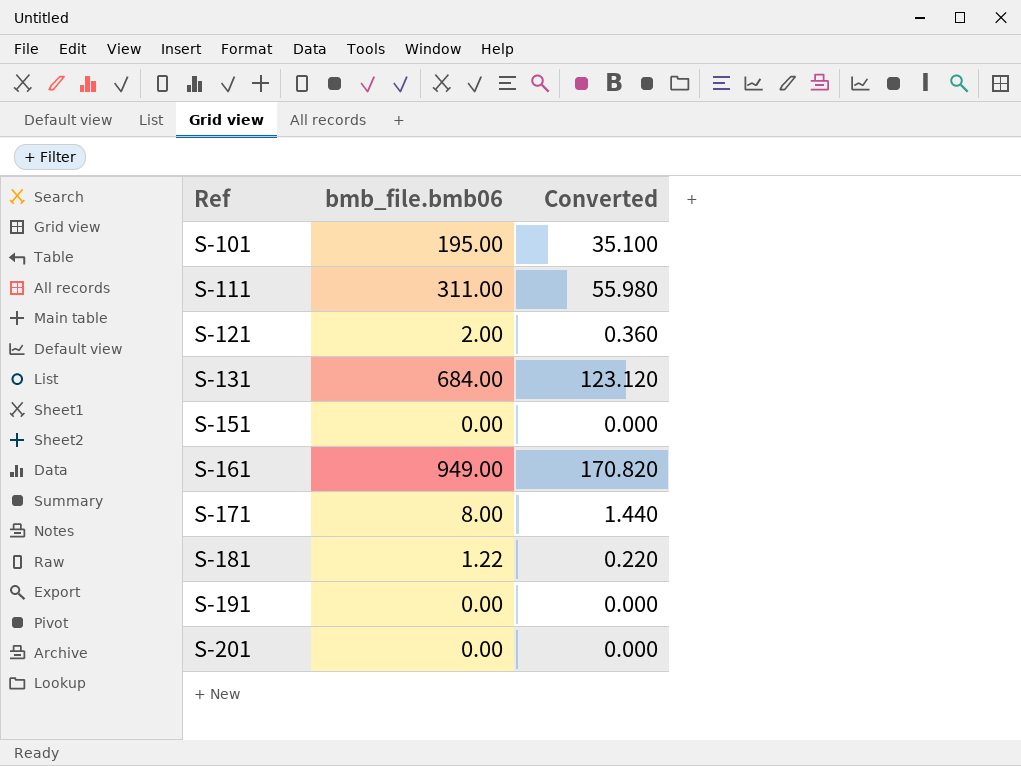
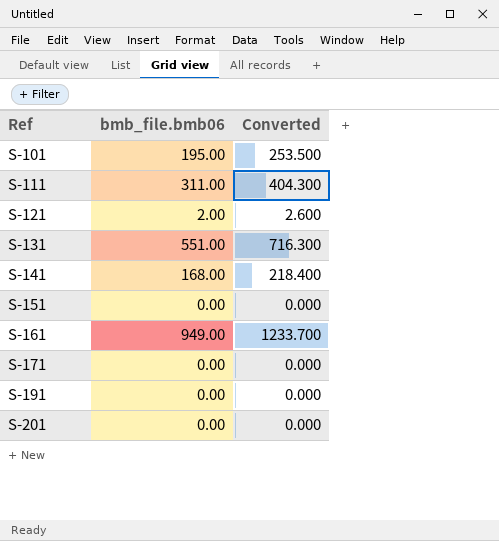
column Converted | formula: [bmb_file.bmb06] * 0.18 -> [bmb_file.bmb06] * 1.3
row S-181: 1.22 | 0.220 -> none
S-131 | bmb_file.bmb06: 684.00 -> 551.00
row S-141: none -> 168.00 | 218.400
S-171 | bmb_file.bmb06: 8.00 -> 0.00

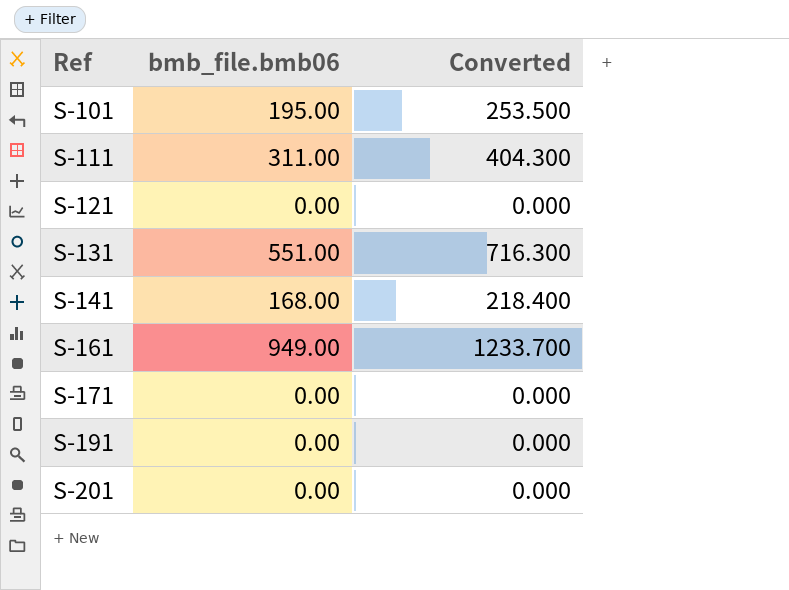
row S-151: 0.00 | 0.000 -> none
S-121 | bmb_file.bmb06: 2.00 -> 0.00
S-121 | Converted: 2.600 -> 0.000

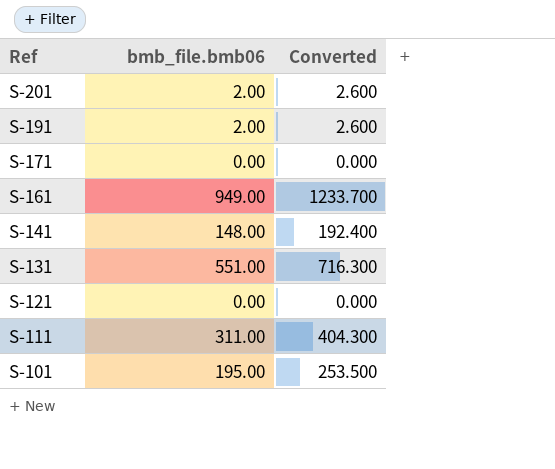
row order: Ref ascending -> Ref descending
S-201 | bmb_file.bmb06: 0.00 -> 2.00
S-201 | Converted: 0.000 -> 2.600
S-191 | bmb_file.bmb06: 0.00 -> 2.00
S-191 | Converted: 0.000 -> 2.600
S-141 | bmb_file.bmb06: 168.00 -> 148.00
S-141 | Converted: 218.400 -> 192.400

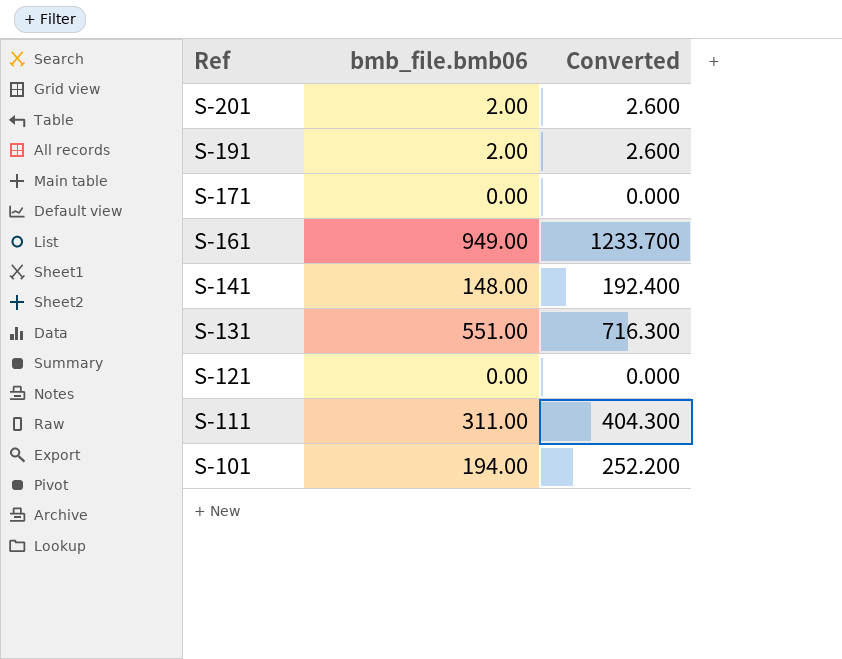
S-101 | bmb_file.bmb06: 195.00 -> 194.00
S-101 | Converted: 253.500 -> 252.200

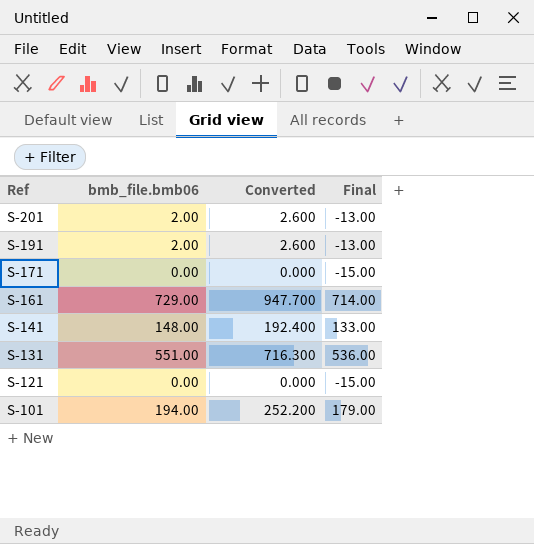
column Final | formula: none -> [bmb_file.bmb06] - 15
row S-111: 311.00 | 404.300 -> none
S-161 | bmb_file.bmb06: 949.00 -> 729.00
S-161 | Converted: 1233.700 -> 947.700

